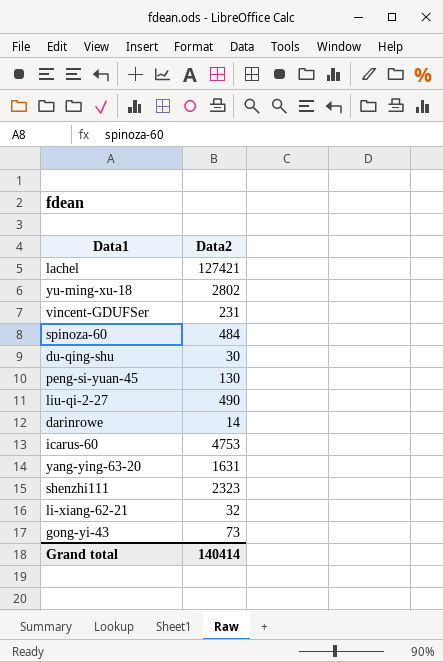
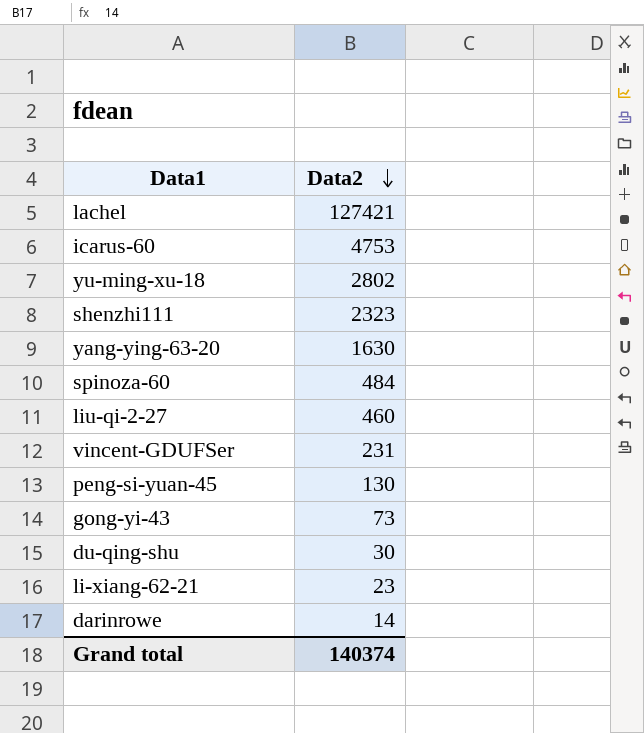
row order: none -> Data2 descending
yang-ying-63-20 | Data2: 1631 -> 1630
liu-qi-2-27 | Data2: 490 -> 460
li-xiang-62-21 | Data2: 32 -> 23
Grand total | Data2: 140414 -> 140374

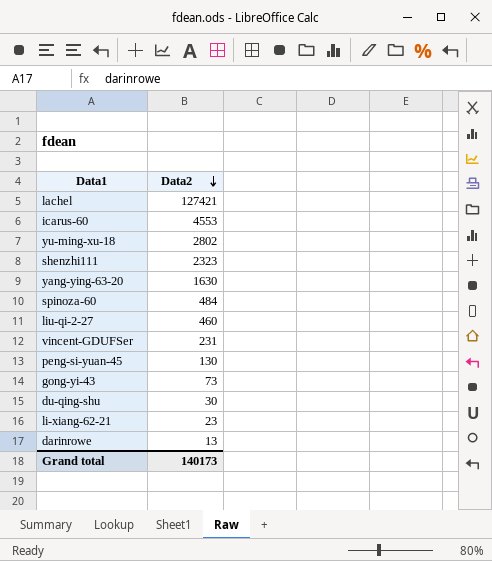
icarus-60 | Data2: 4753 -> 4553
darinrowe | Data2: 14 -> 13
Grand total | Data2: 140374 -> 140173

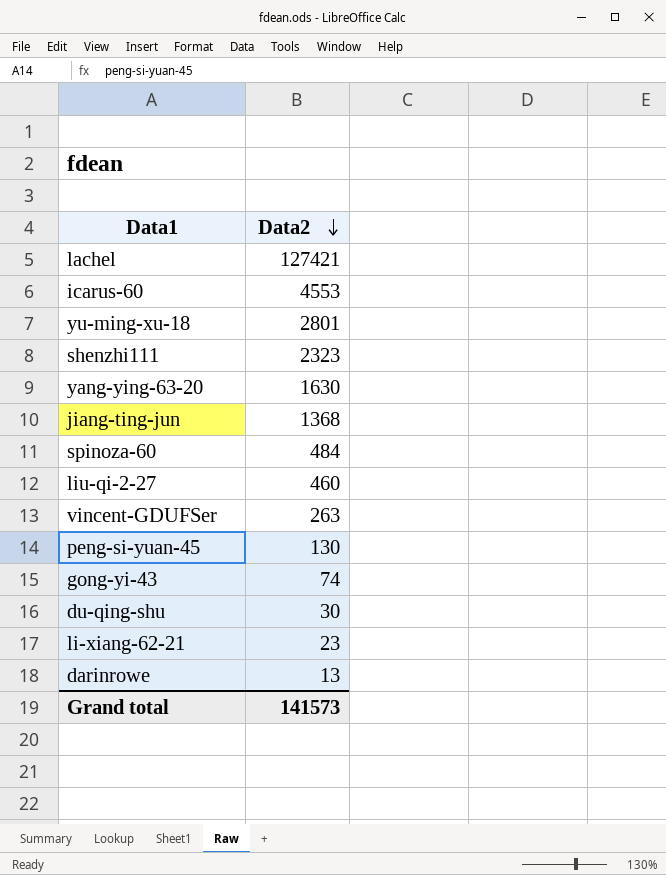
yu-ming-xu-18 | Data2: 2802 -> 2801
row jiang-ting-jun: none -> 1368
vincent-GDUFSer | Data2: 231 -> 263
gong-yi-43 | Data2: 73 -> 74
Grand total | Data2: 140173 -> 141573

